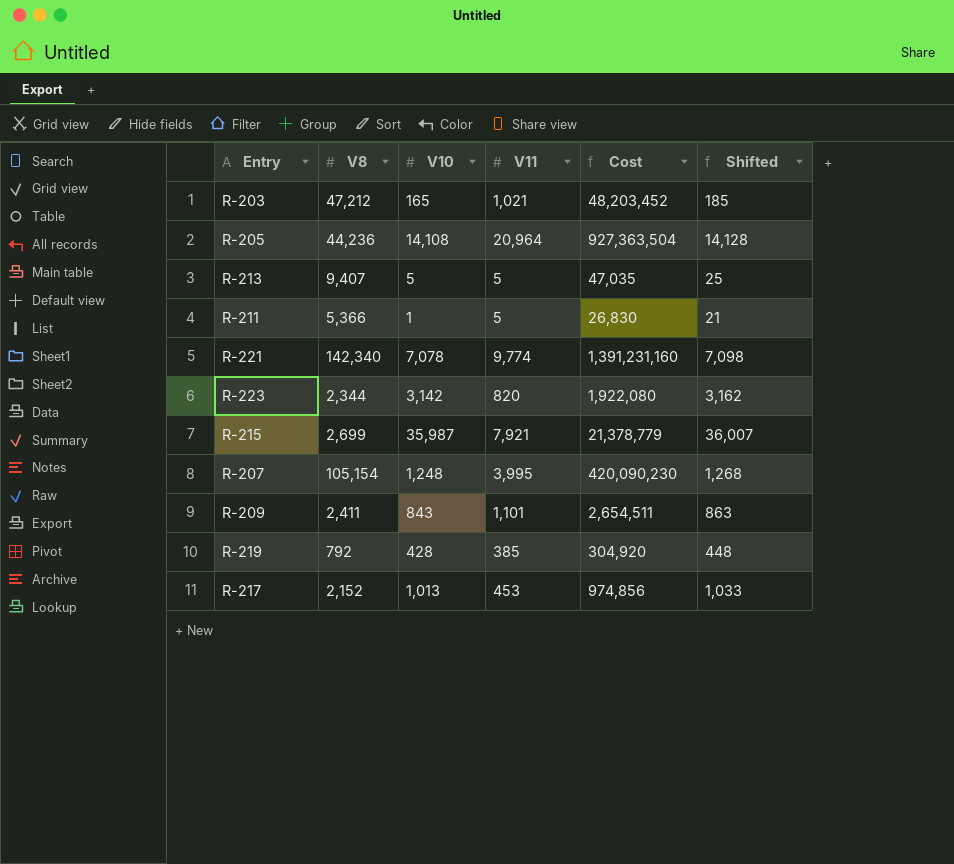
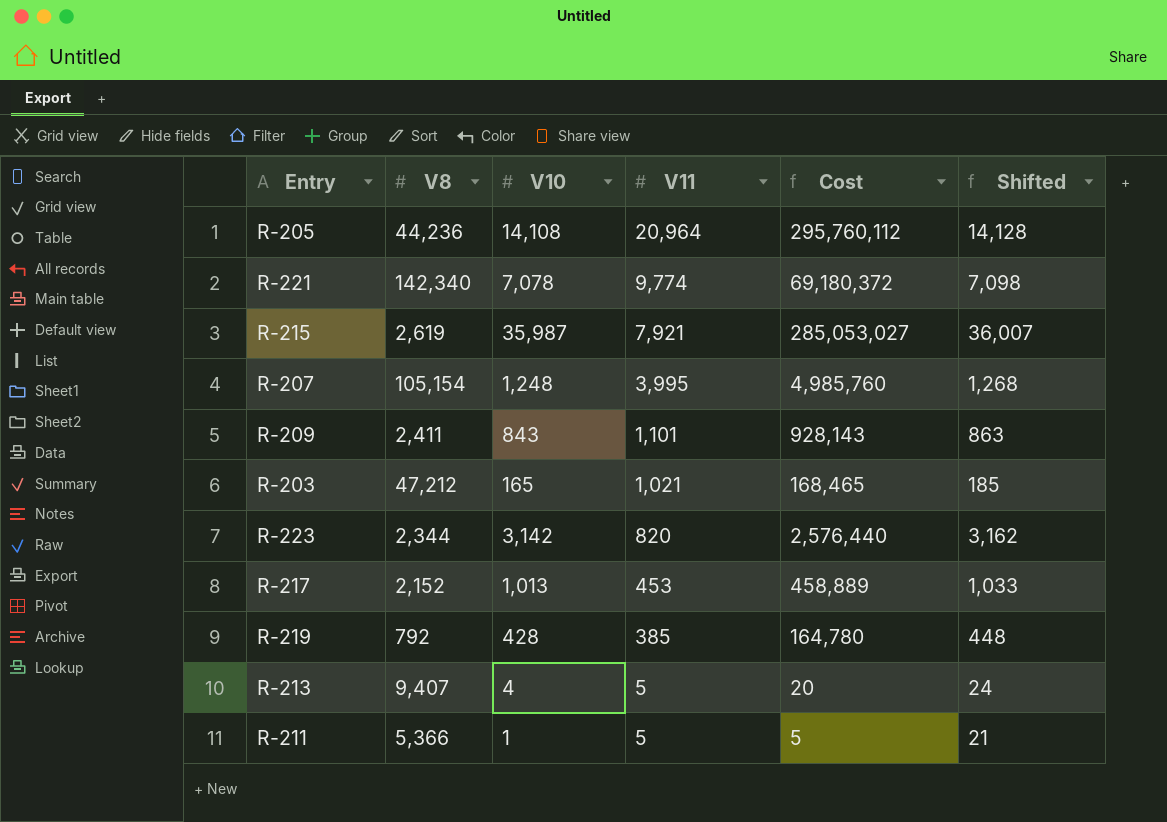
row order: none -> V11 descending
column Cost | formula: [V8] * [V11] -> [V10] * [V11]
R-215 | V8: 2,699 -> 2,619
R-213 | V10: 5 -> 4
R-213 | Shifted: 25 -> 24

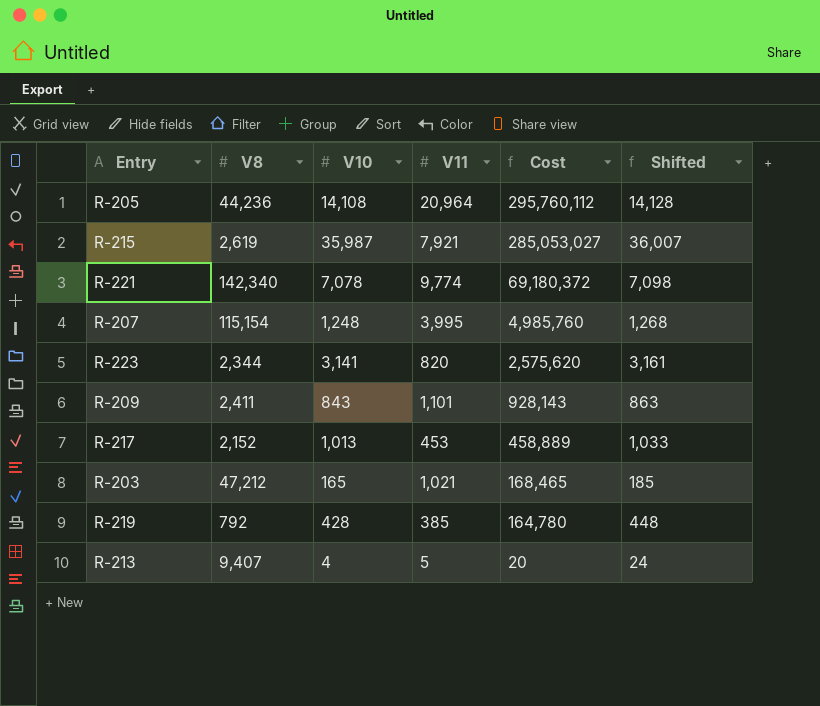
row order: V11 descending -> Cost descending
row R-211: 5,366 | 1 | 5 | 5 | 21 -> none
R-207 | V8: 105,154 -> 115,154
R-223 | V10: 3,142 -> 3,141
R-223 | Cost: 2,576,440 -> 2,575,620
R-223 | Shifted: 3,162 -> 3,161

